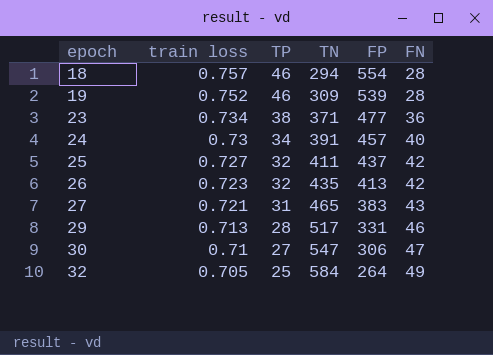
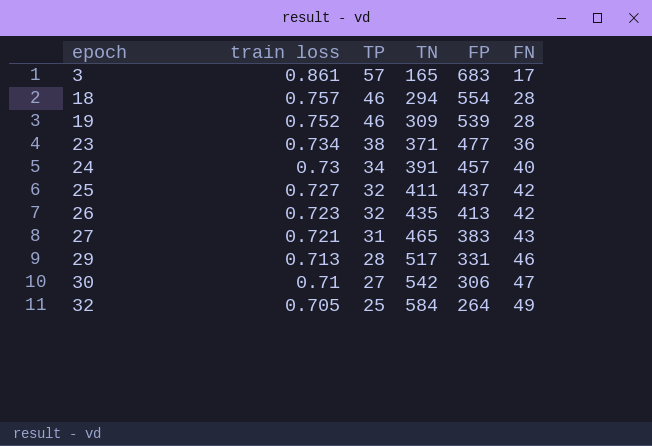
row 3: none -> 0.861 | 57 | 165 | 683 | 17
30 | TN: 547 -> 542

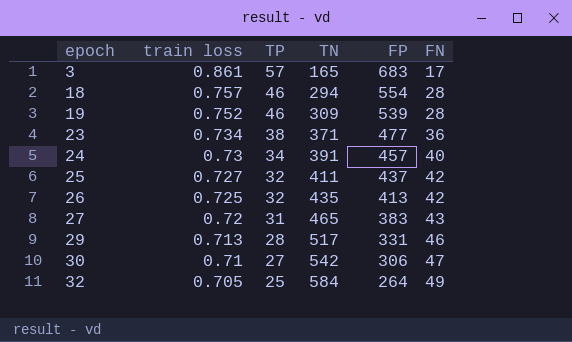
26 | train loss: 0.723 -> 0.725
27 | train loss: 0.721 -> 0.72

